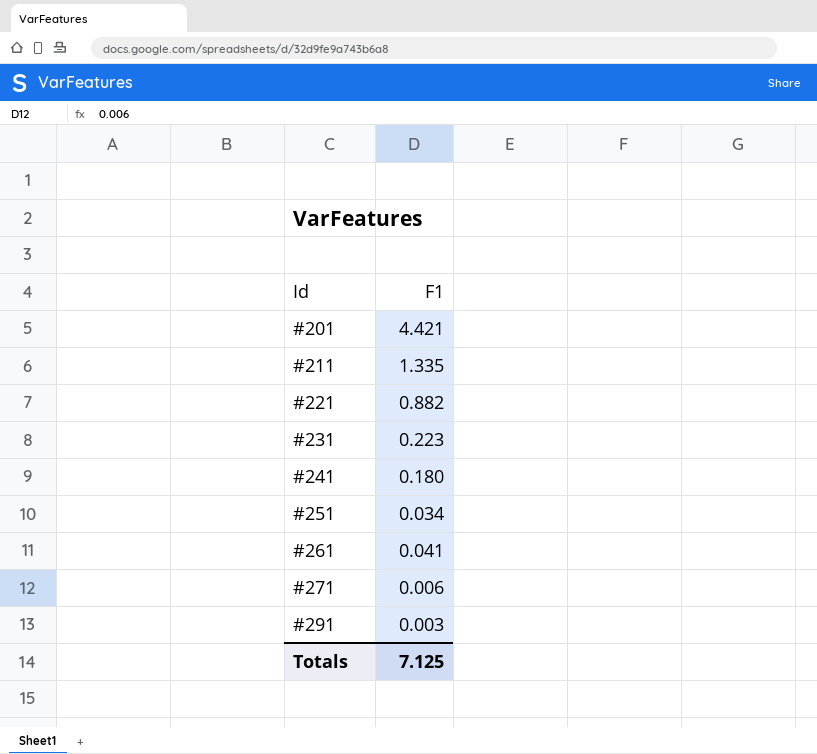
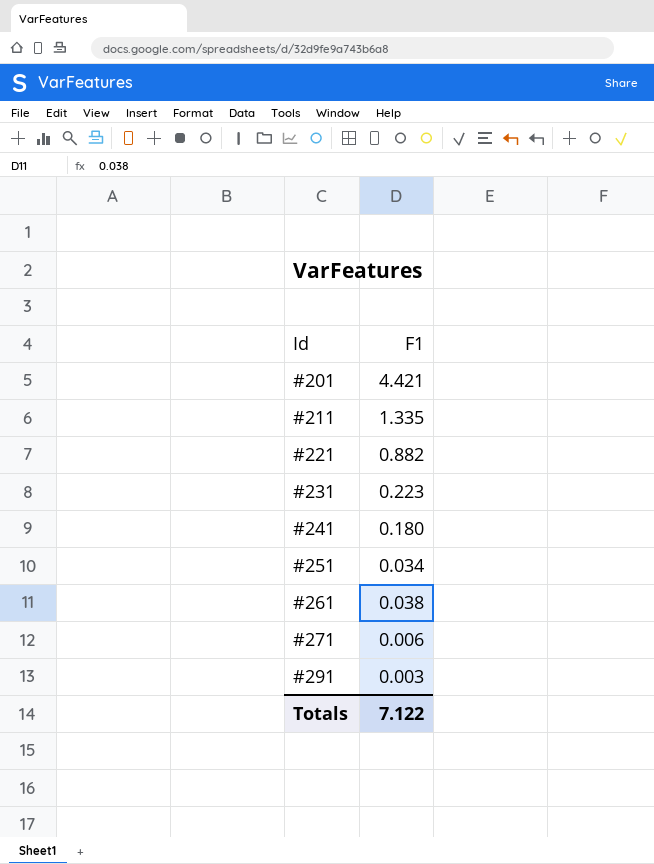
#261 | F1: 0.041 -> 0.038
Totals | F1: 7.125 -> 7.122

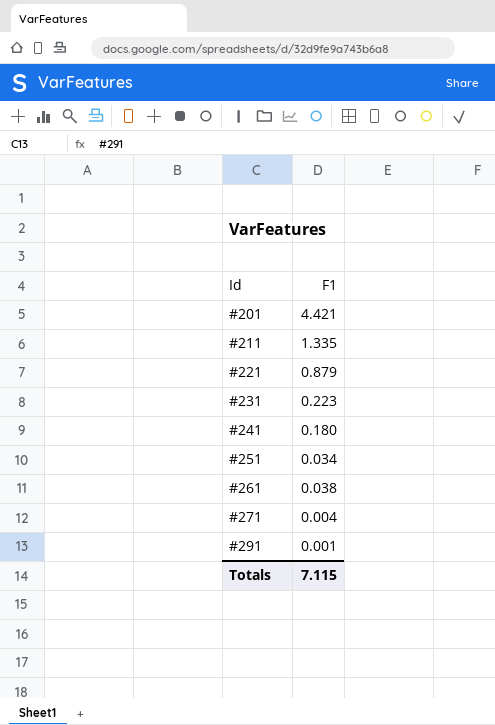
#221 | F1: 0.882 -> 0.879
#271 | F1: 0.006 -> 0.004
#291 | F1: 0.003 -> 0.001
Totals | F1: 7.122 -> 7.115

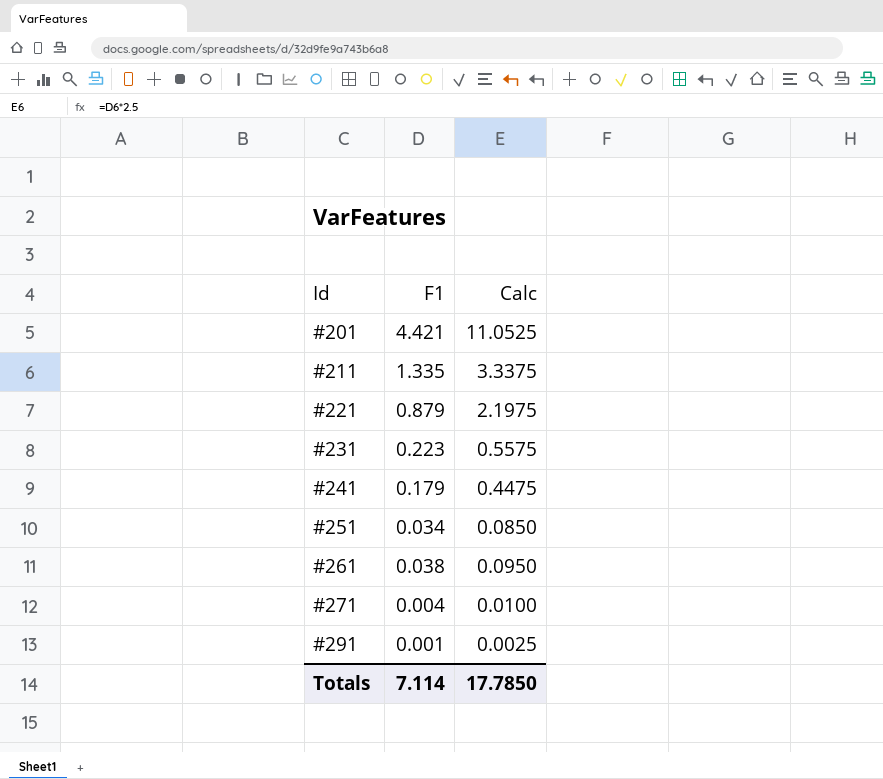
column Calc | formula: none -> [F1] * 2.5
#241 | F1: 0.180 -> 0.179
Totals | F1: 7.115 -> 7.114

